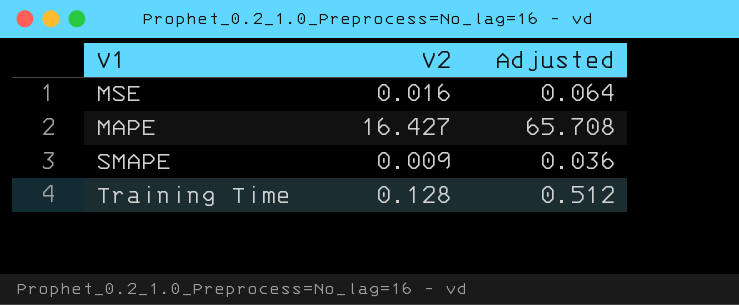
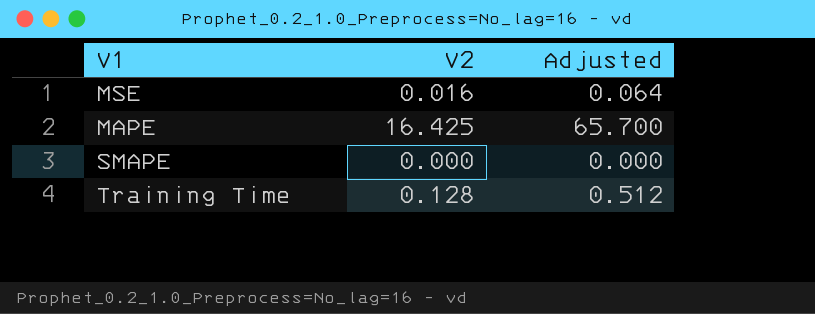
MAPE | V2: 16.427 -> 16.425
MAPE | Adjusted: 65.708 -> 65.700
SMAPE | V2: 0.009 -> 0.000
SMAPE | Adjusted: 0.036 -> 0.000

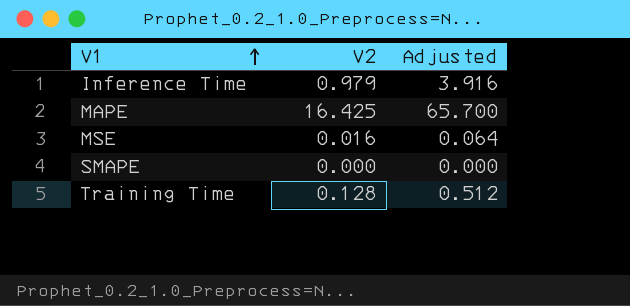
row order: none -> V1 ascending
row Inference Time: none -> 0.979 | 3.916

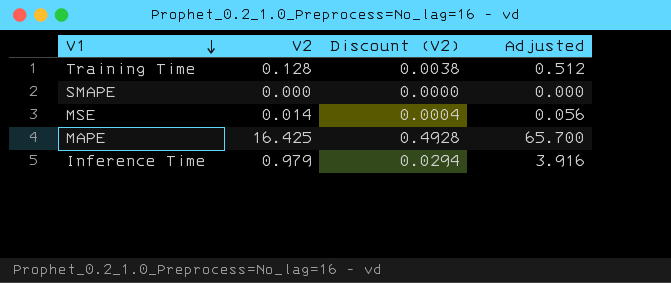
row order: V1 ascending -> V1 descending
column Discount (V2) | formula: none -> [V2] * 0.03
MSE | V2: 0.016 -> 0.014
MSE | Adjusted: 0.064 -> 0.056

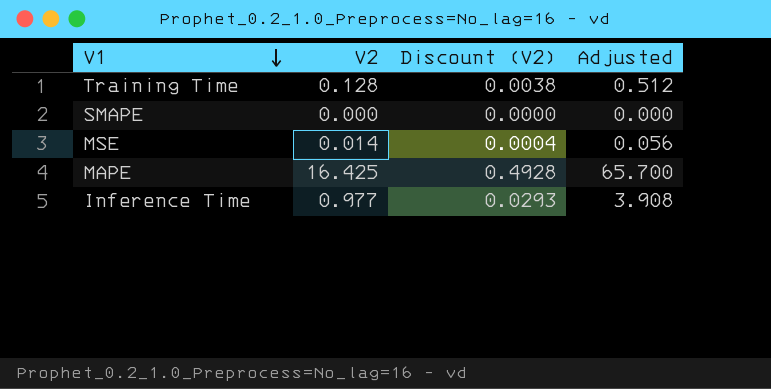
Inference Time | V2: 0.979 -> 0.977
Inference Time | Discount (V2): 0.0294 -> 0.0293
Inference Time | Adjusted: 3.916 -> 3.908

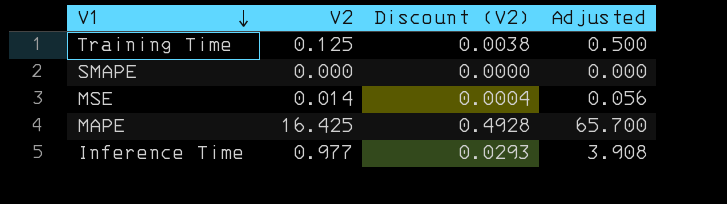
Training Time | V2: 0.128 -> 0.125
Training Time | Adjusted: 0.512 -> 0.500

